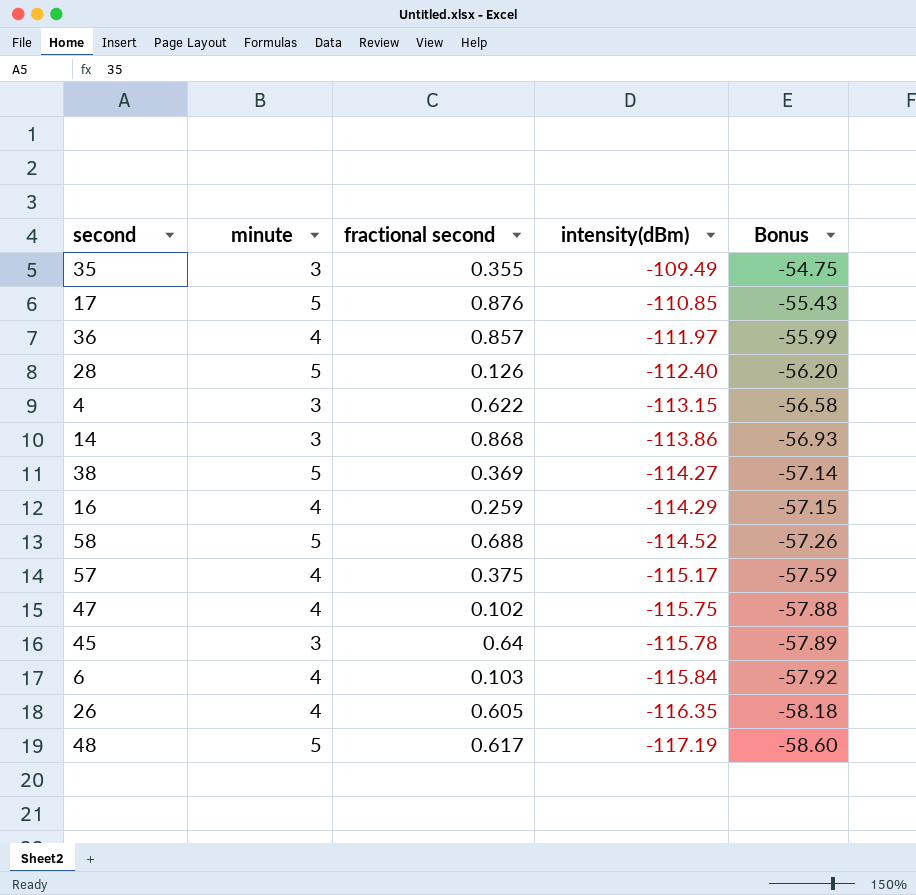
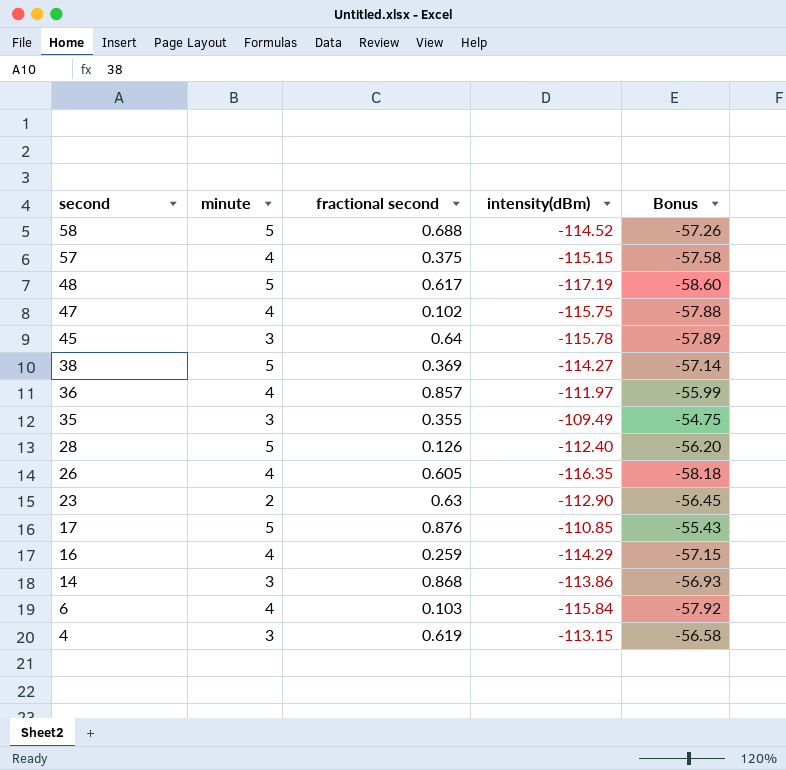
row order: intensity(dBm) descending -> second descending
57 | intensity(dBm): -115.17 -> -115.15
57 | Bonus: -57.59 -> -57.58
row 23: none -> 2 | 0.63 | -112.90 | -56.45
4 | fractional second: 0.622 -> 0.619

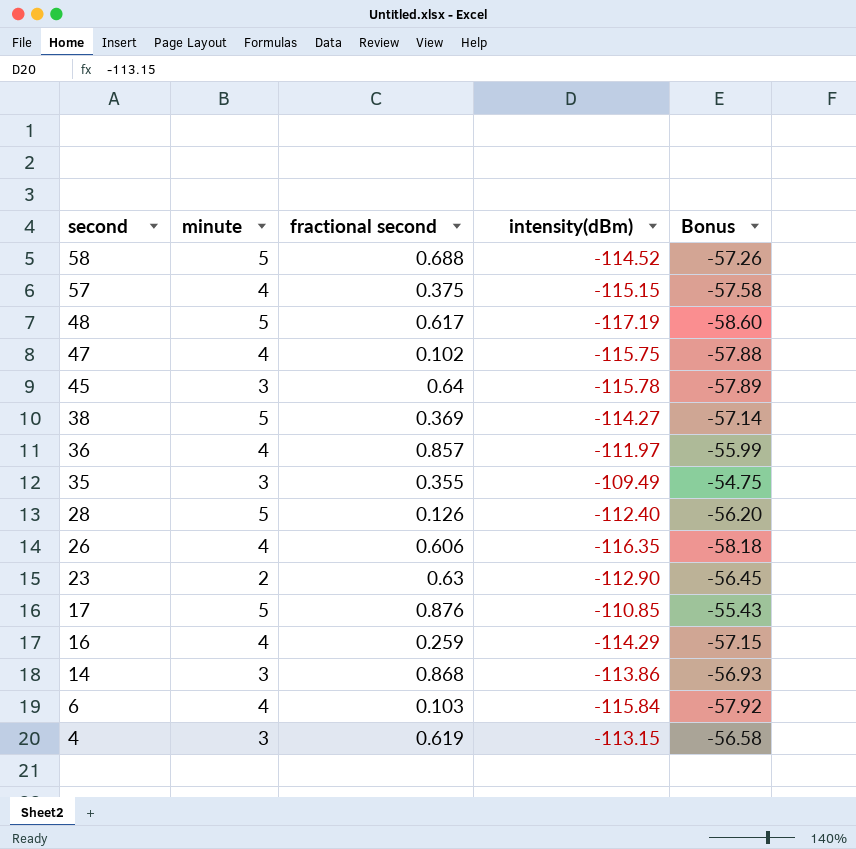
26 | fractional second: 0.605 -> 0.606

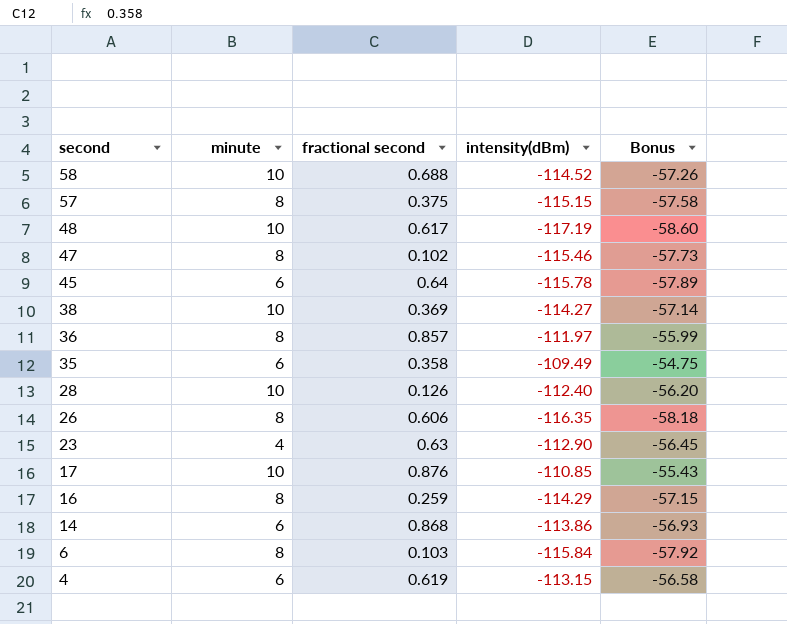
58 | minute: 5 -> 10
57 | minute: 4 -> 8
48 | minute: 5 -> 10
47 | minute: 4 -> 8
47 | intensity(dBm): -115.75 -> -115.46
47 | Bonus: -57.88 -> -57.73
45 | minute: 3 -> 6
38 | minute: 5 -> 10
36 | minute: 4 -> 8
35 | minute: 3 -> 6
35 | fractional second: 0.355 -> 0.358
28 | minute: 5 -> 10
26 | minute: 4 -> 8
23 | minute: 2 -> 4
17 | minute: 5 -> 10
16 | minute: 4 -> 8
14 | minute: 3 -> 6
6 | minute: 4 -> 8
4 | minute: 3 -> 6

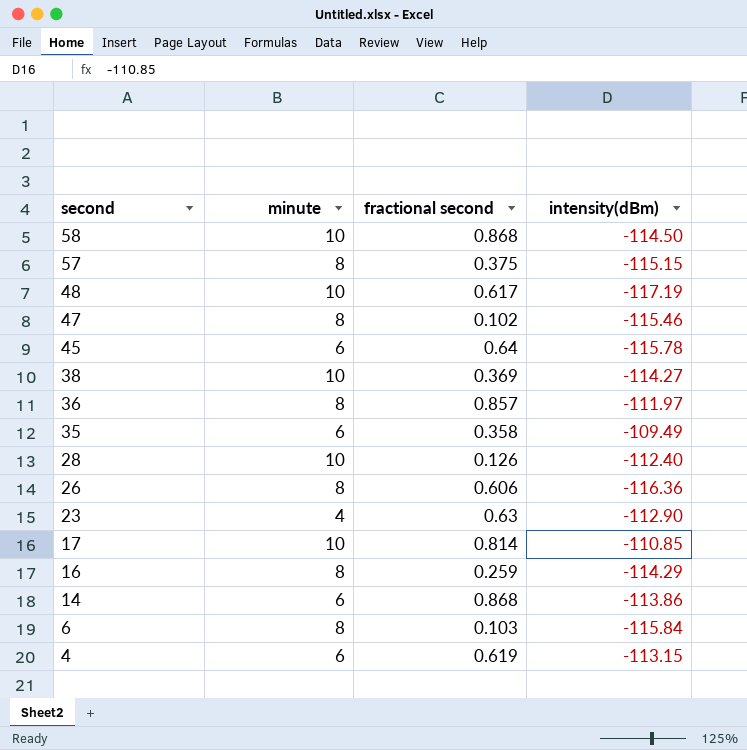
column Bonus | formula: [intensity(dBm)] * 0.5 -> none
58 | fractional second: 0.688 -> 0.868
58 | intensity(dBm): -114.52 -> -114.50
26 | intensity(dBm): -116.35 -> -116.36
17 | fractional second: 0.876 -> 0.814

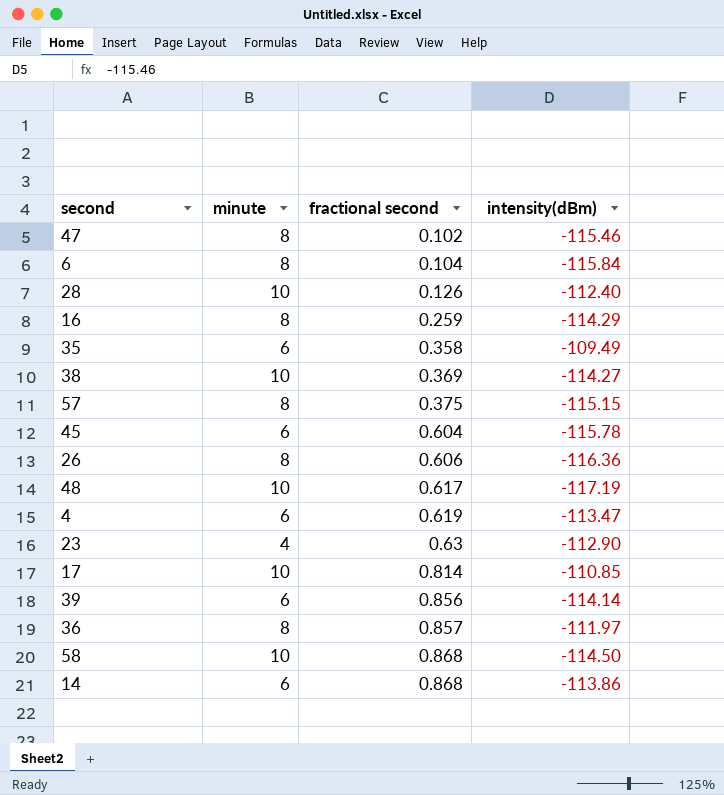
row order: second descending -> fractional second ascending
6 | fractional second: 0.103 -> 0.104
45 | fractional second: 0.64 -> 0.604
4 | intensity(dBm): -113.15 -> -113.47
row 39: none -> 6 | 0.856 | -114.14

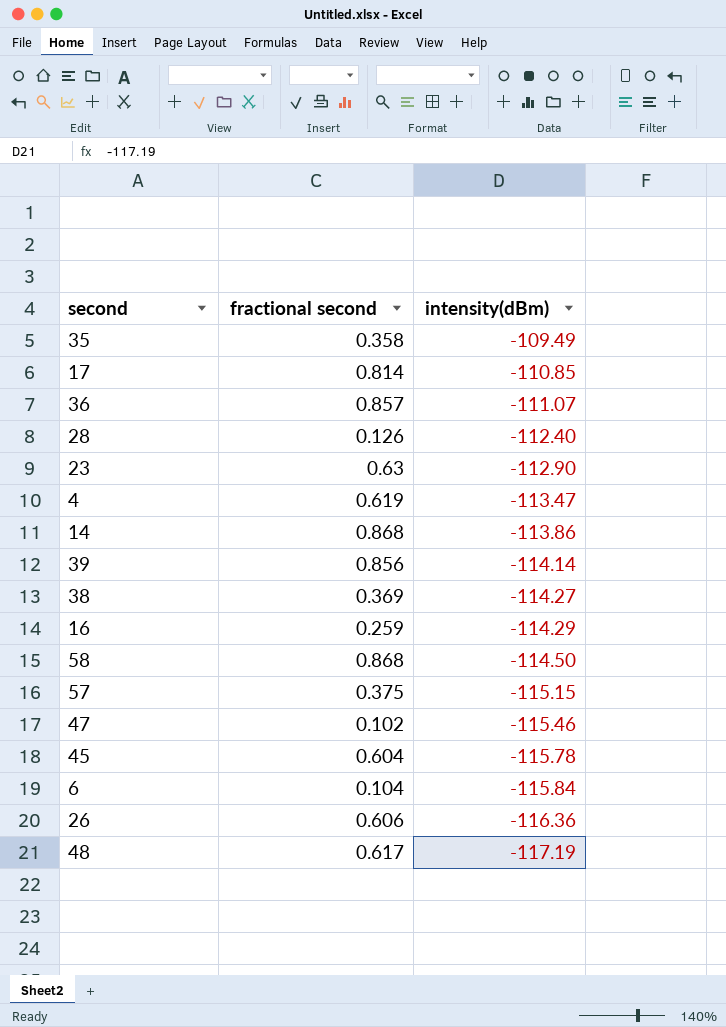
row order: fractional second ascending -> intensity(dBm) descending
column minute | position: 2 -> none
36 | intensity(dBm): -111.97 -> -111.07

